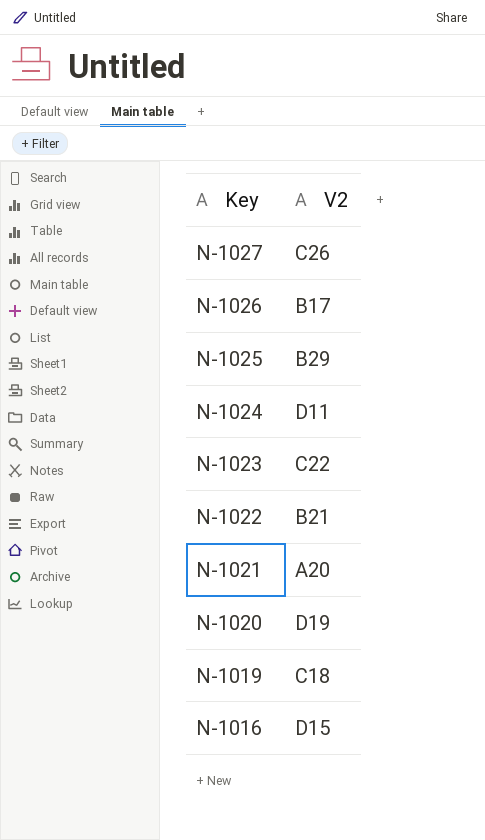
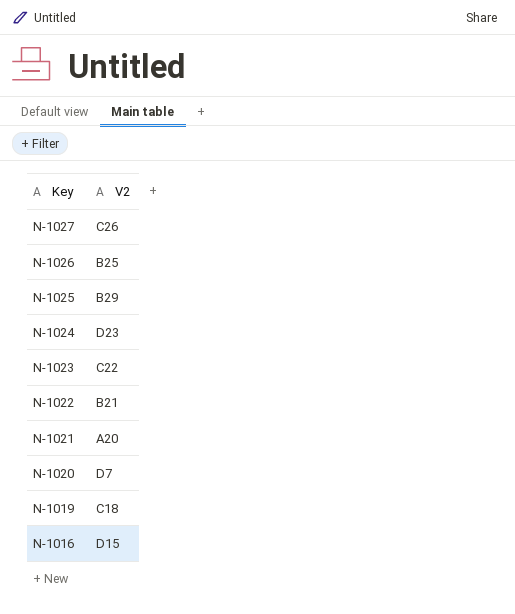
N-1026 | V2: B17 -> B25
N-1024 | V2: D11 -> D23
N-1020 | V2: D19 -> D7

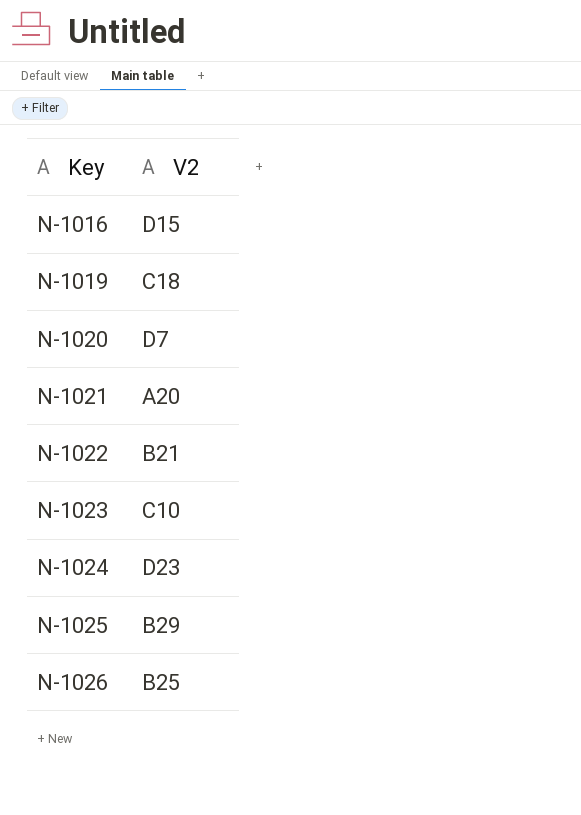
row order: Key descending -> Key ascending
row N-1027: C26 -> none
N-1023 | V2: C22 -> C10

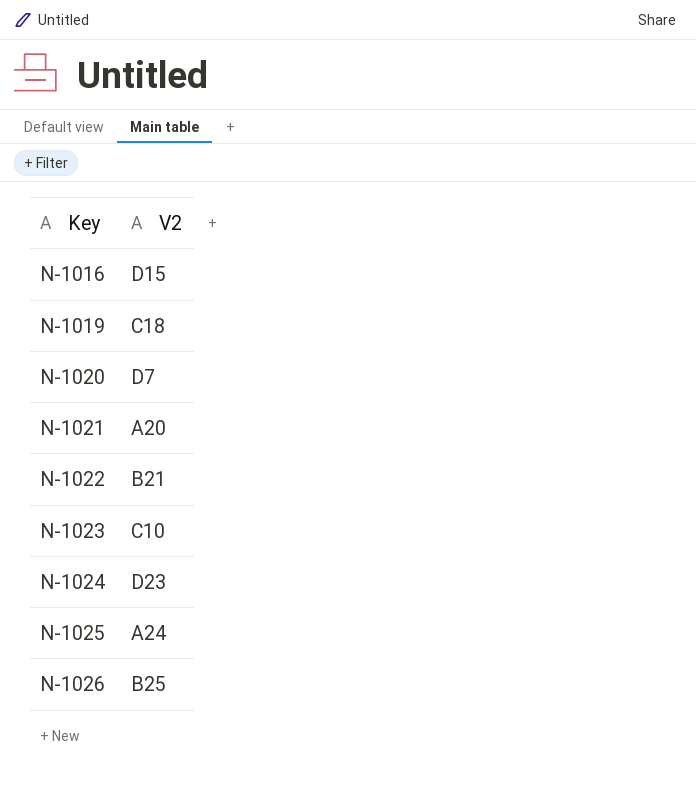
N-1025 | V2: B29 -> A24

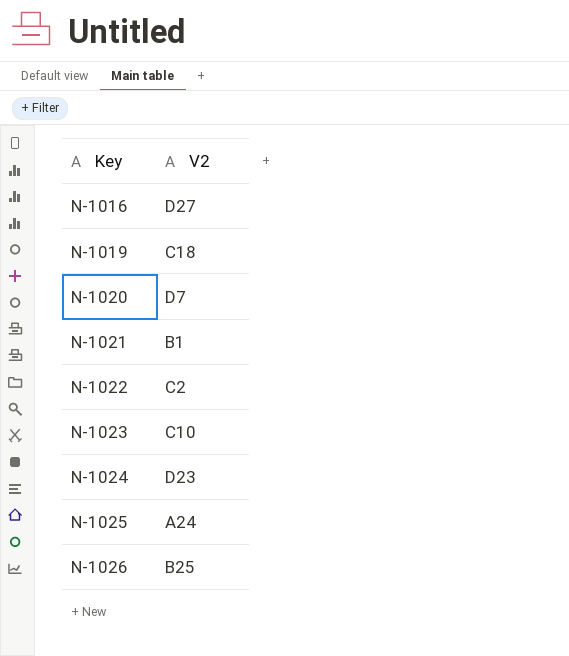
N-1016 | V2: D15 -> D27
N-1021 | V2: A20 -> B1
N-1022 | V2: B21 -> C2

